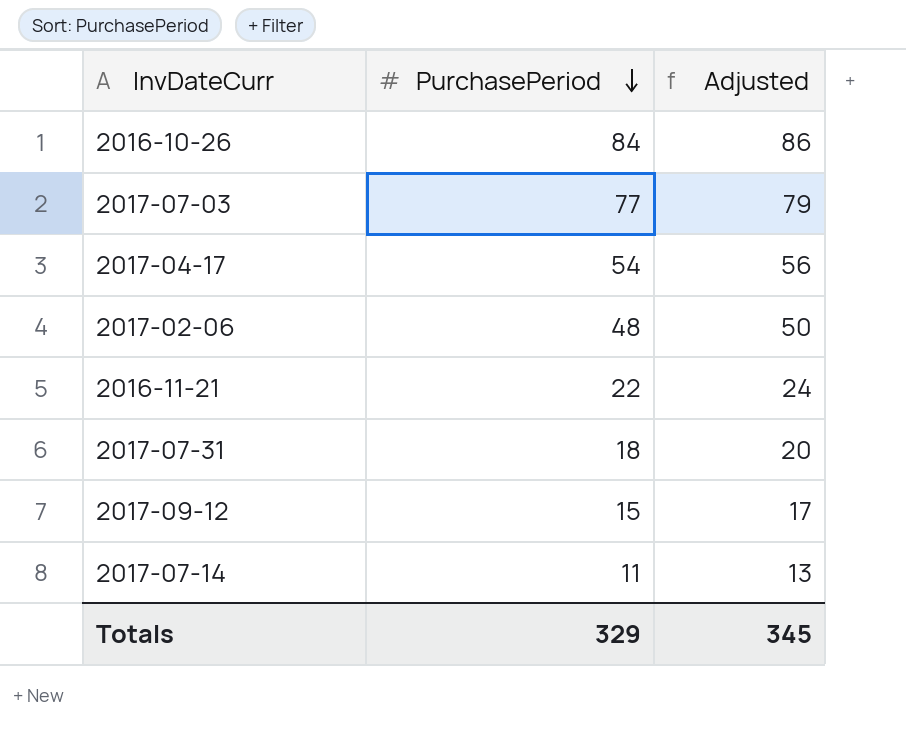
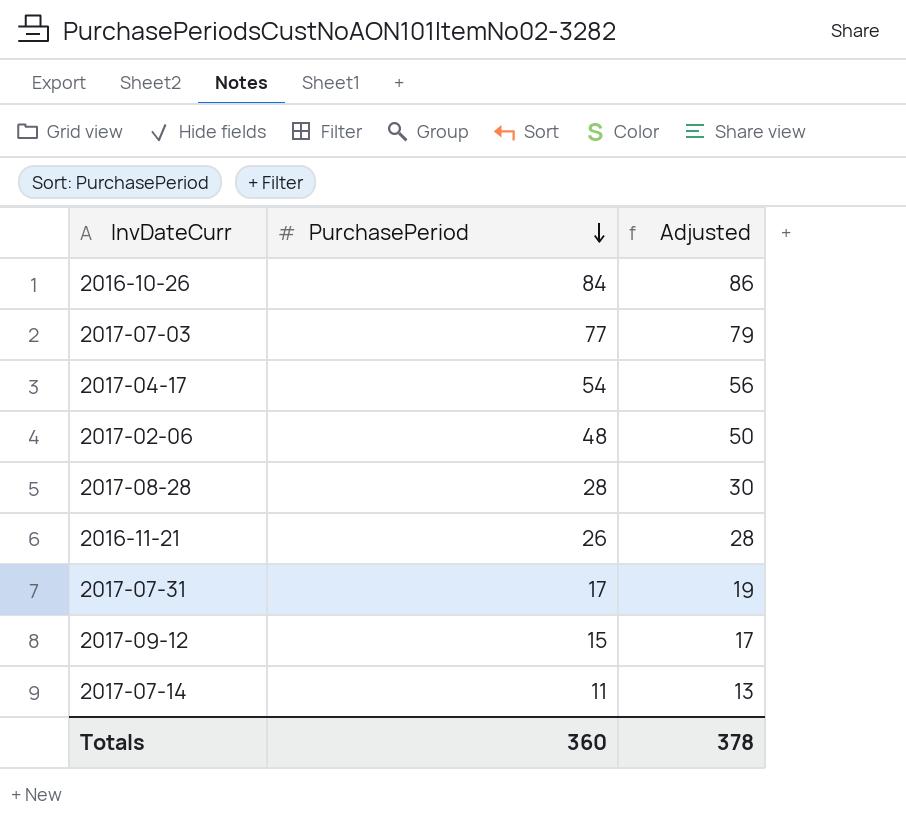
row 2017-08-28: none -> 28 | 30
2016-11-21 | PurchasePeriod: 22 -> 26
2016-11-21 | Adjusted: 24 -> 28
2017-07-31 | PurchasePeriod: 18 -> 17
2017-07-31 | Adjusted: 20 -> 19
Totals | PurchasePeriod: 329 -> 360
Totals | Adjusted: 345 -> 378

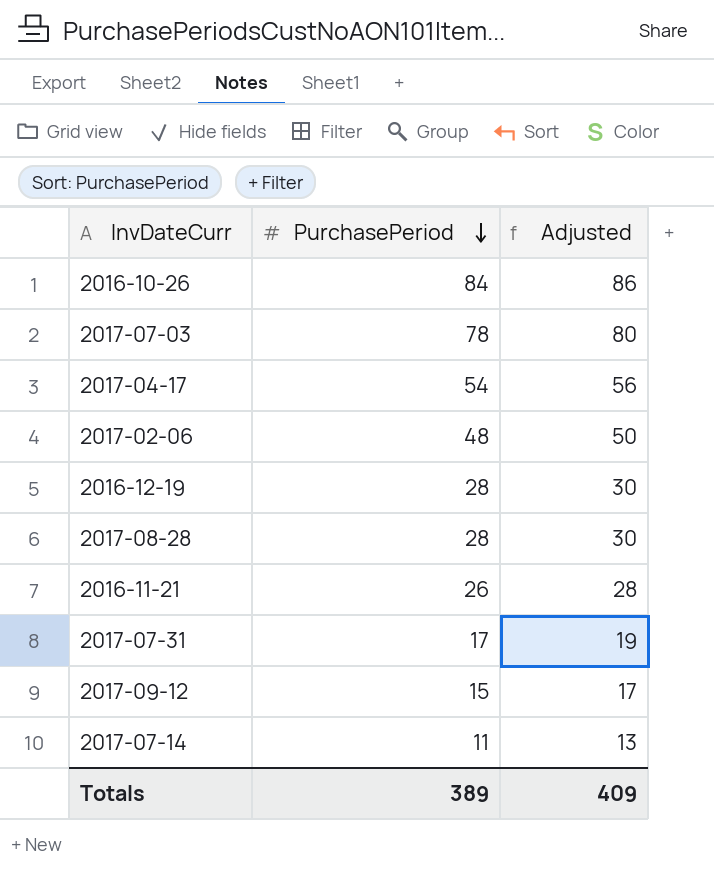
2017-07-03 | PurchasePeriod: 77 -> 78
2017-07-03 | Adjusted: 79 -> 80
row 2016-12-19: none -> 28 | 30
Totals | PurchasePeriod: 360 -> 389
Totals | Adjusted: 378 -> 409

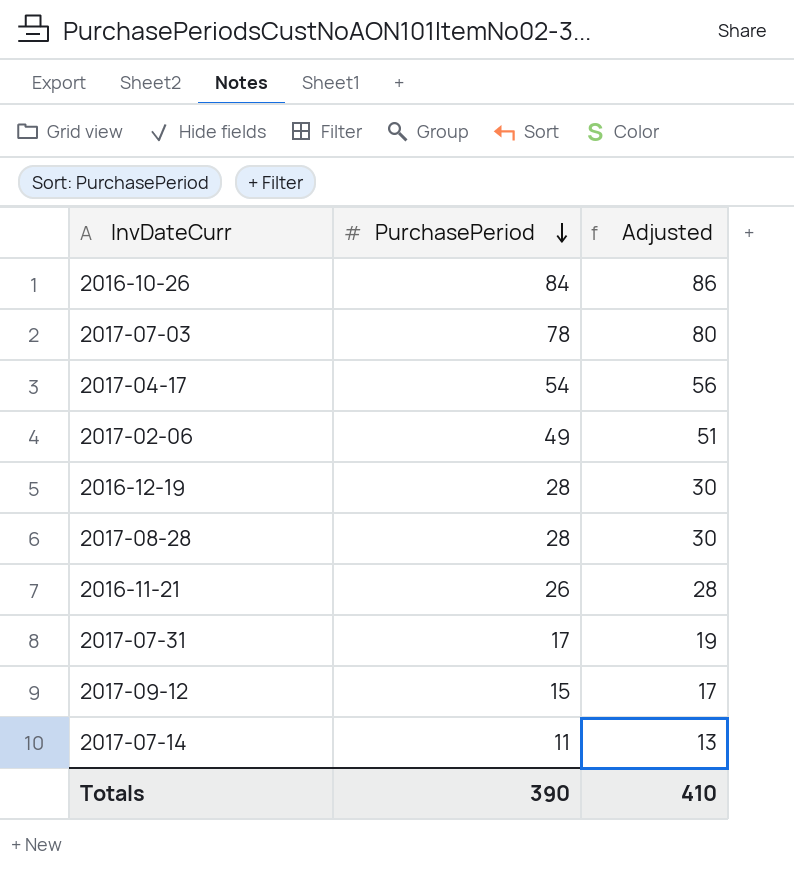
2017-02-06 | PurchasePeriod: 48 -> 49
2017-02-06 | Adjusted: 50 -> 51
Totals | PurchasePeriod: 389 -> 390
Totals | Adjusted: 409 -> 410

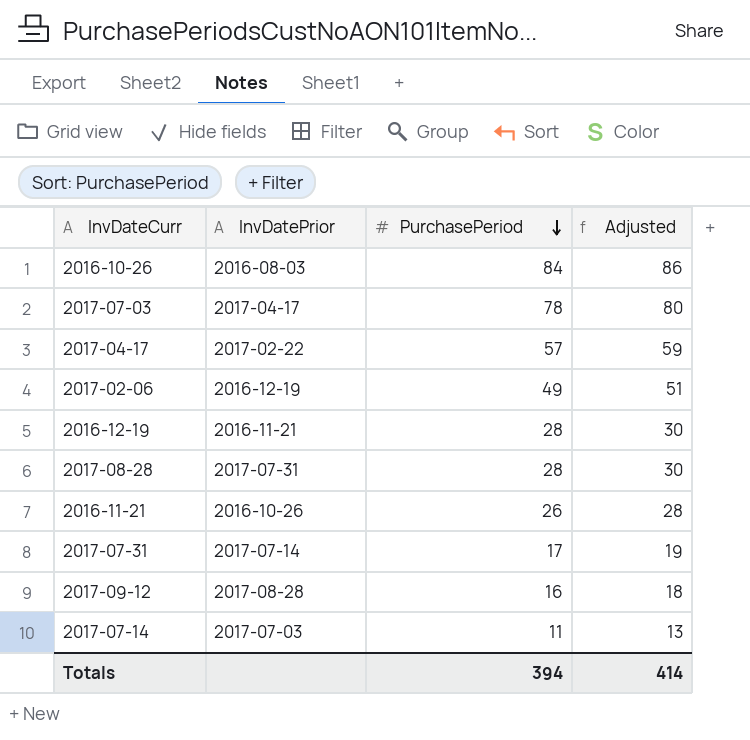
column InvDatePrior | position: none -> 2
2017-04-17 | PurchasePeriod: 54 -> 57
2017-04-17 | Adjusted: 56 -> 59
2017-09-12 | PurchasePeriod: 15 -> 16
2017-09-12 | Adjusted: 17 -> 18
Totals | PurchasePeriod: 390 -> 394
Totals | Adjusted: 410 -> 414

